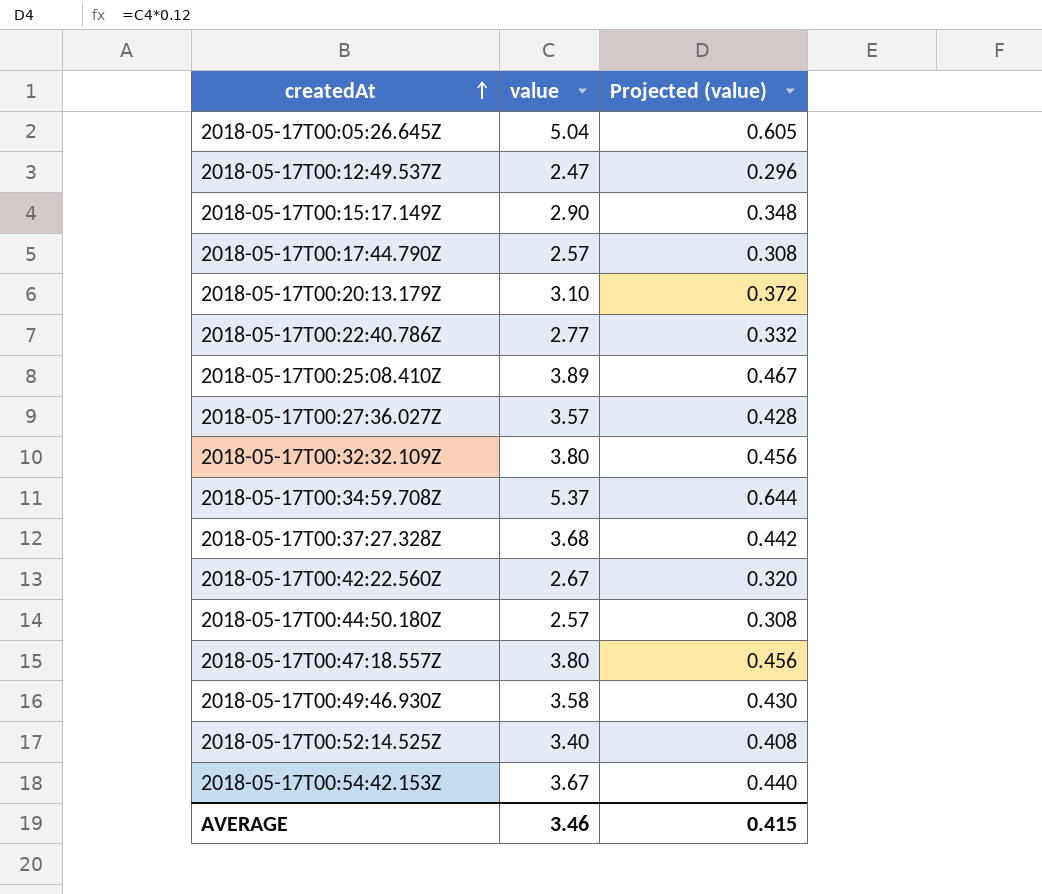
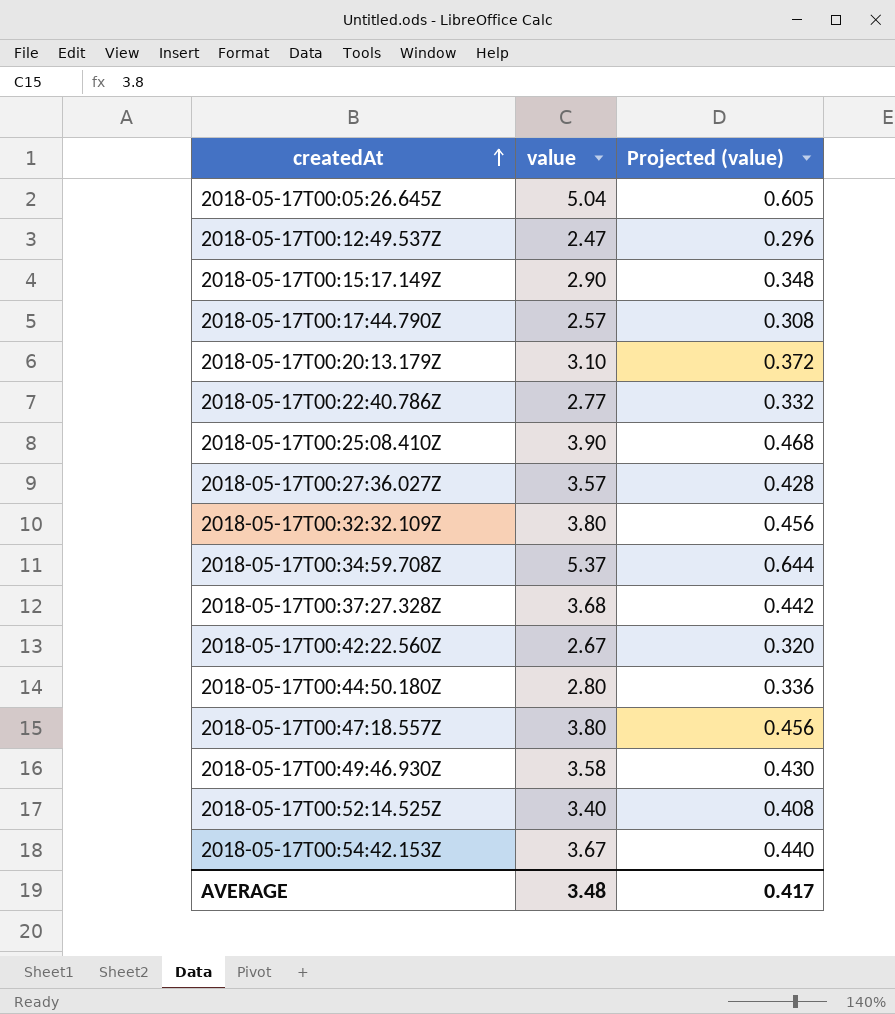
2018-05-17T00:25:08.410Z | value: 3.89 -> 3.90
2018-05-17T00:25:08.410Z | Projected (value): 0.467 -> 0.468
2018-05-17T00:44:50.180Z | value: 2.57 -> 2.80
2018-05-17T00:44:50.180Z | Projected (value): 0.308 -> 0.336
AVERAGE | value: 3.46 -> 3.48
AVERAGE | Projected (value): 0.415 -> 0.417

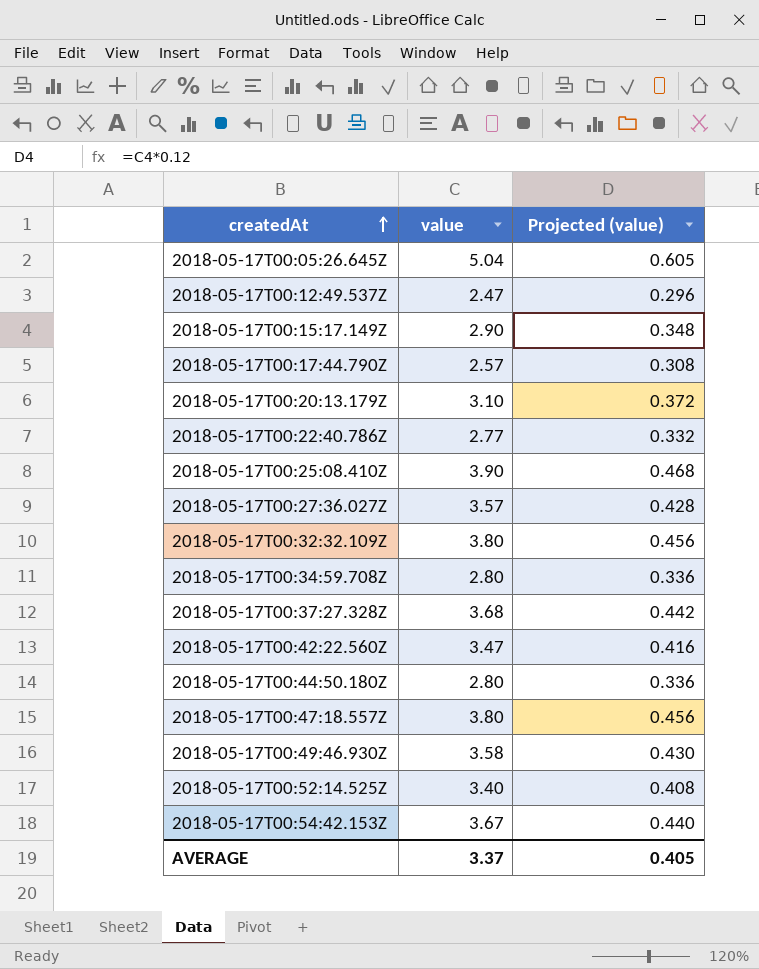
2018-05-17T00:34:59.708Z | value: 5.37 -> 2.80
2018-05-17T00:34:59.708Z | Projected (value): 0.644 -> 0.336
2018-05-17T00:42:22.560Z | value: 2.67 -> 3.47
2018-05-17T00:42:22.560Z | Projected (value): 0.320 -> 0.416
AVERAGE | value: 3.48 -> 3.37
AVERAGE | Projected (value): 0.417 -> 0.405

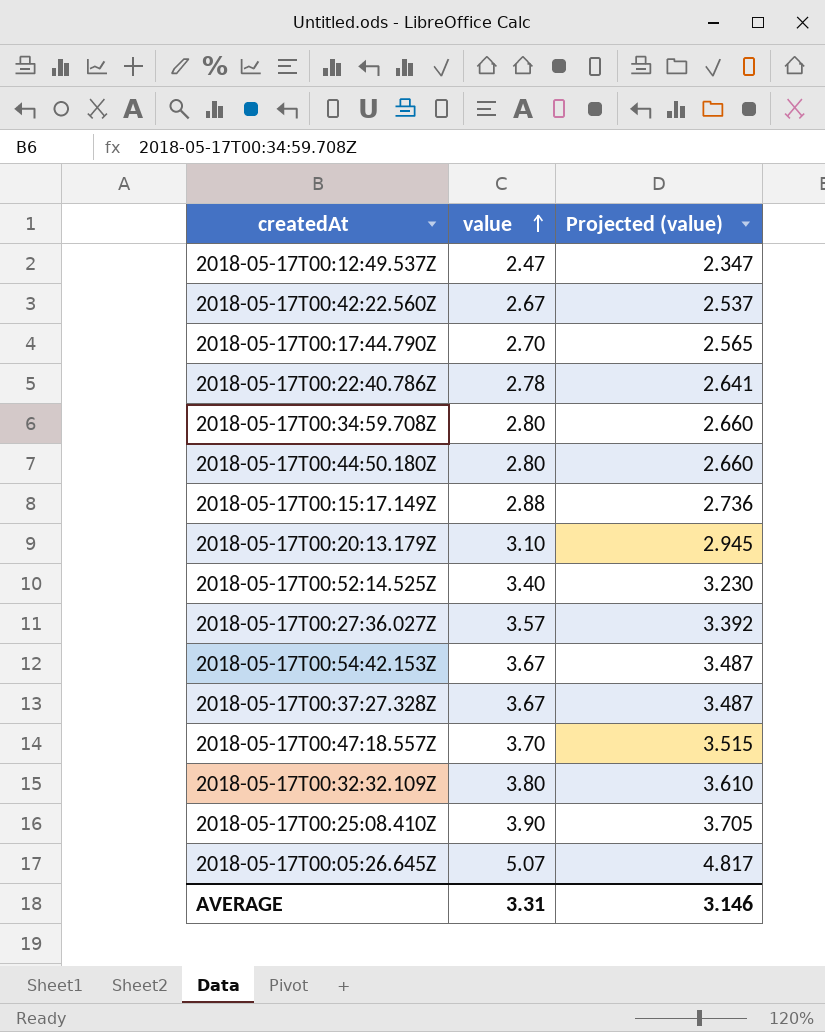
row order: createdAt ascending -> value ascending
column Projected (value) | formula: [value] * 0.12 -> [value] * 0.95
row 2018-05-17T00:49:46.930Z: 3.58 | 0.430 -> none
2018-05-17T00:42:22.560Z | value: 3.47 -> 2.67
2018-05-17T00:17:44.790Z | value: 2.57 -> 2.70
2018-05-17T00:22:40.786Z | value: 2.77 -> 2.78
2018-05-17T00:15:17.149Z | value: 2.90 -> 2.88
2018-05-17T00:37:27.328Z | value: 3.68 -> 3.67
2018-05-17T00:47:18.557Z | value: 3.80 -> 3.70
2018-05-17T00:05:26.645Z | value: 5.04 -> 5.07
AVERAGE | value: 3.37 -> 3.31
AVERAGE | Projected (value): 0.405 -> 3.146

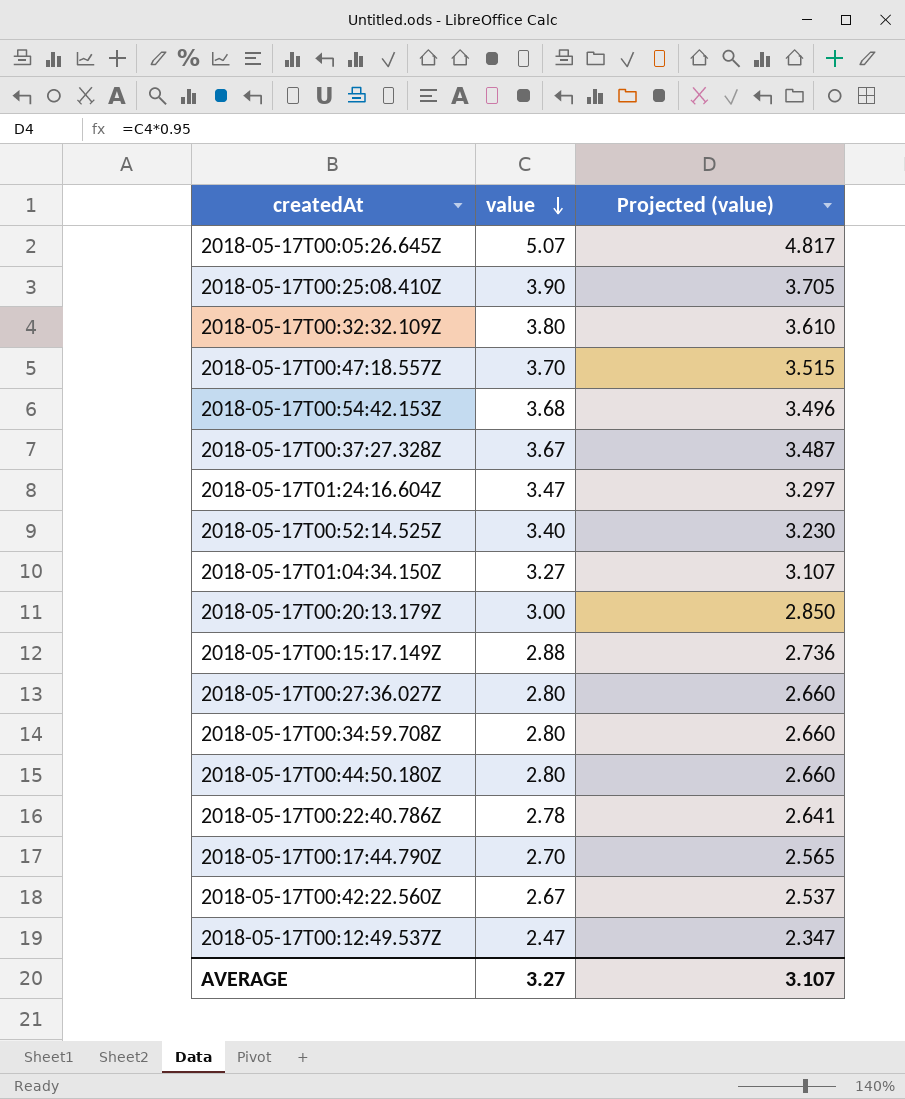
row order: value ascending -> value descending
2018-05-17T00:54:42.153Z | value: 3.67 -> 3.68
2018-05-17T00:54:42.153Z | Projected (value): 3.487 -> 3.496
row 2018-05-17T01:24:16.604Z: none -> 3.47 | 3.297
row 2018-05-17T01:04:34.150Z: none -> 3.27 | 3.107
2018-05-17T00:20:13.179Z | value: 3.10 -> 3.00
2018-05-17T00:20:13.179Z | Projected (value): 2.945 -> 2.850
2018-05-17T00:27:36.027Z | value: 3.57 -> 2.80
2018-05-17T00:27:36.027Z | Projected (value): 3.392 -> 2.660
AVERAGE | value: 3.31 -> 3.27
AVERAGE | Projected (value): 3.146 -> 3.107

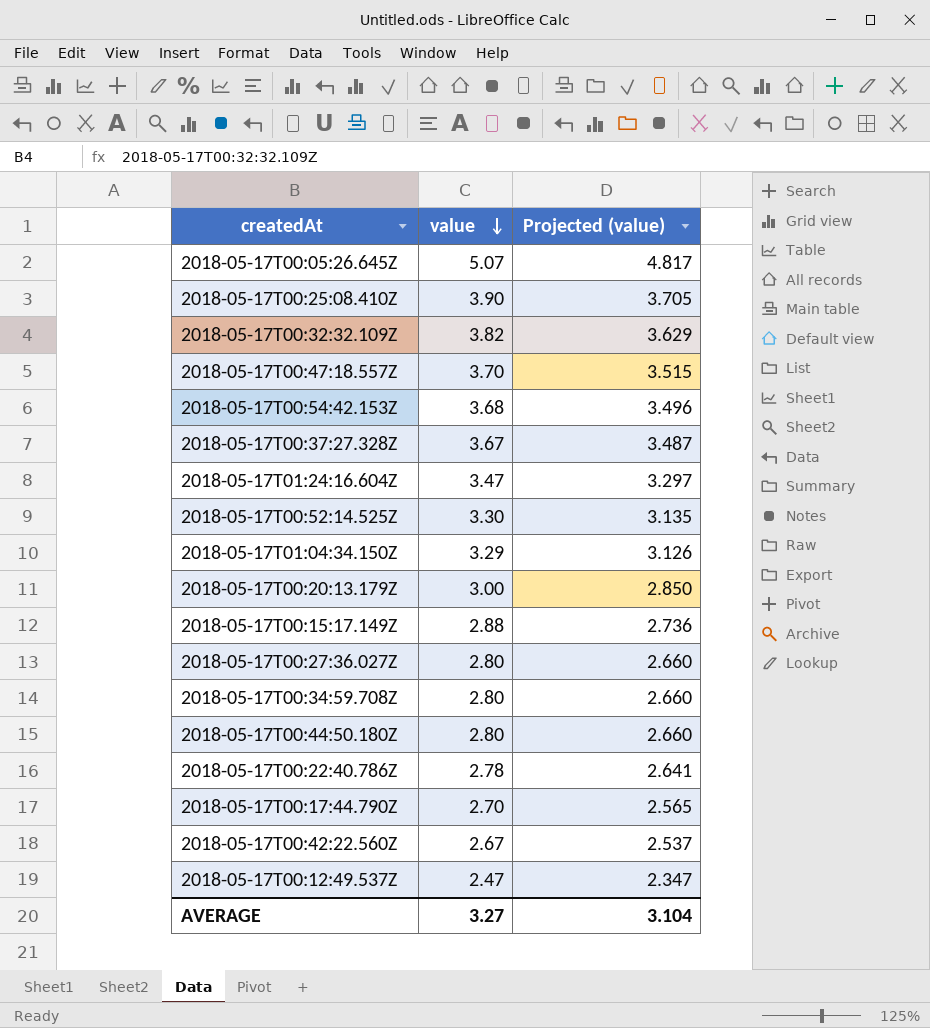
2018-05-17T00:32:32.109Z | value: 3.80 -> 3.82
2018-05-17T00:32:32.109Z | Projected (value): 3.610 -> 3.629
2018-05-17T00:52:14.525Z | value: 3.40 -> 3.30
2018-05-17T00:52:14.525Z | Projected (value): 3.230 -> 3.135
2018-05-17T01:04:34.150Z | value: 3.27 -> 3.29
2018-05-17T01:04:34.150Z | Projected (value): 3.107 -> 3.126
AVERAGE | Projected (value): 3.107 -> 3.104

